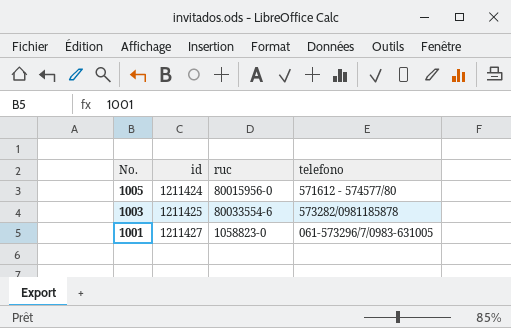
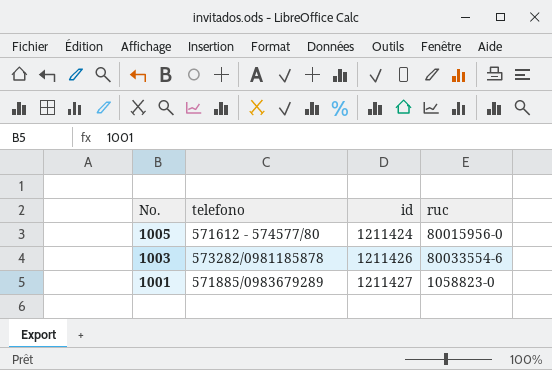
column telefono | position: 4 -> 2
1003 | id: 1211425 -> 1211426
1001 | telefono: 061-573296/7/0983-631005 -> 571885/0983679289

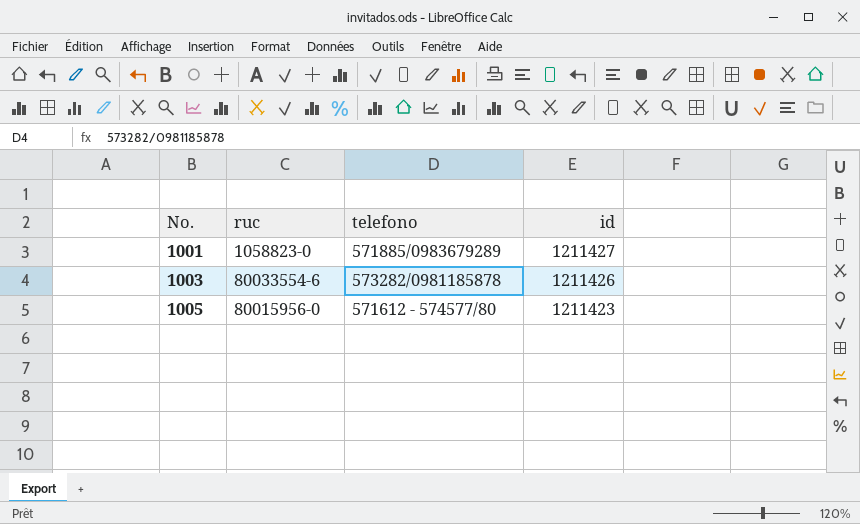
row order: No. descending -> No. ascending
column ruc | position: 4 -> 2
1005 | id: 1211424 -> 1211423

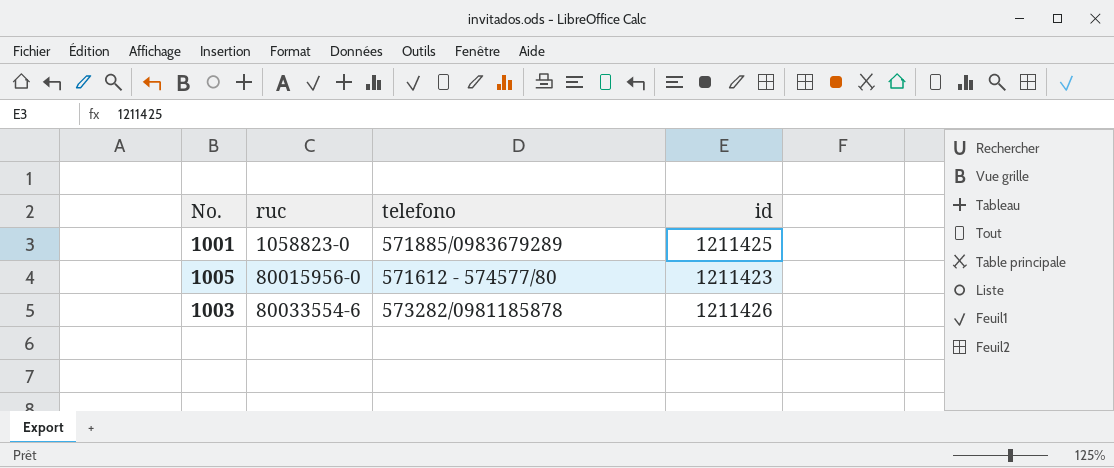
row order: No. ascending -> ruc ascending
1001 | id: 1211427 -> 1211425

